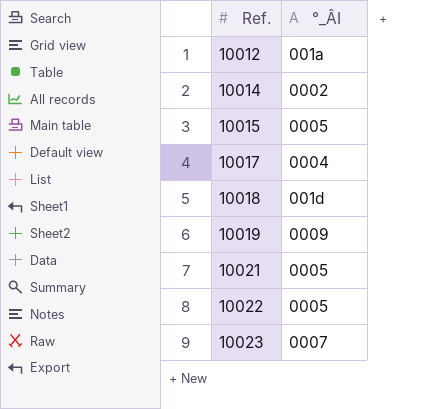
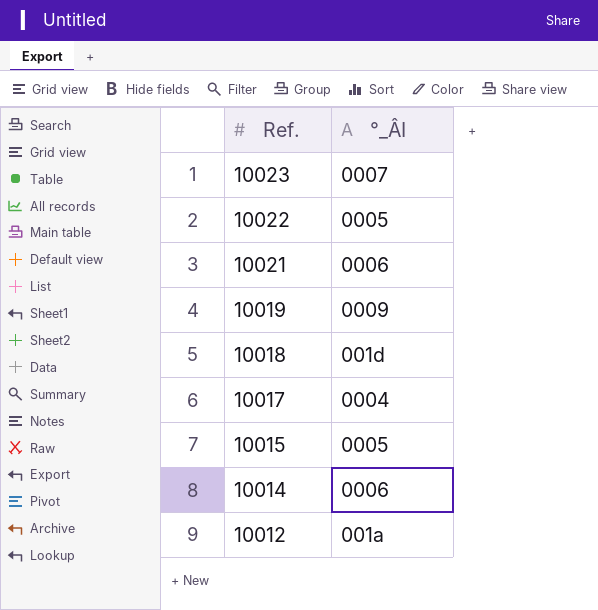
row order: Ref. ascending -> Ref. descending
10021 | °_ÂI: 0005 -> 0006
10014 | °_ÂI: 0002 -> 0006

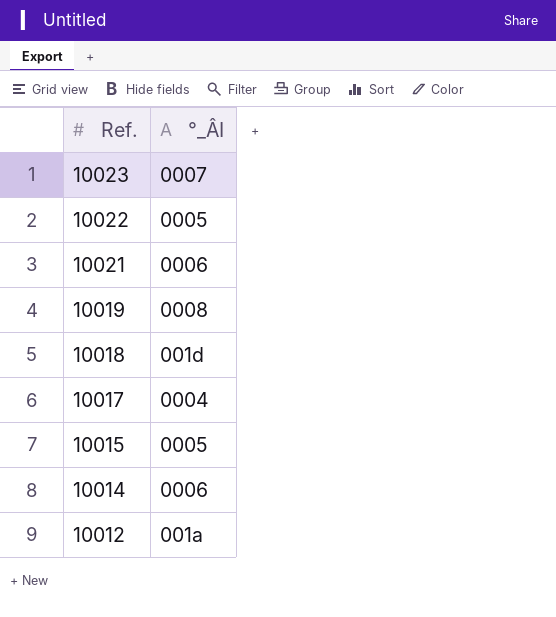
10019 | °_ÂI: 0009 -> 0008

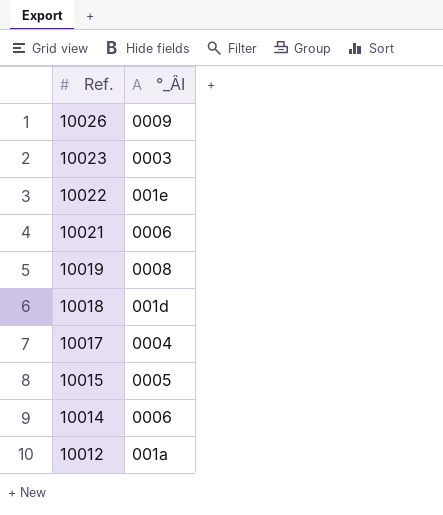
row 10026: none -> 0009
10023 | °_ÂI: 0007 -> 0003
10022 | °_ÂI: 0005 -> 001e

